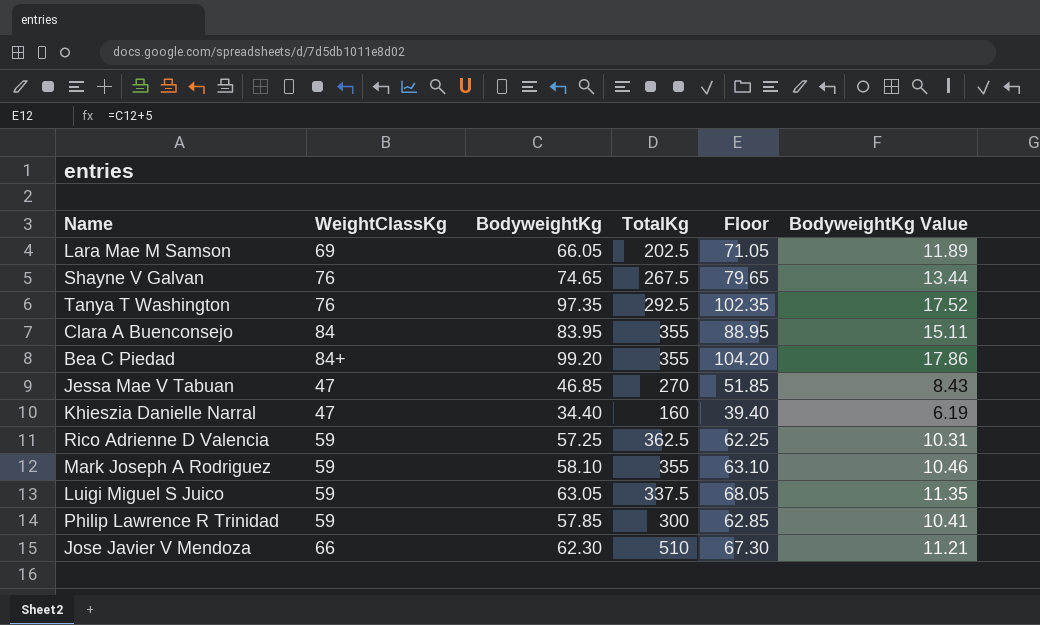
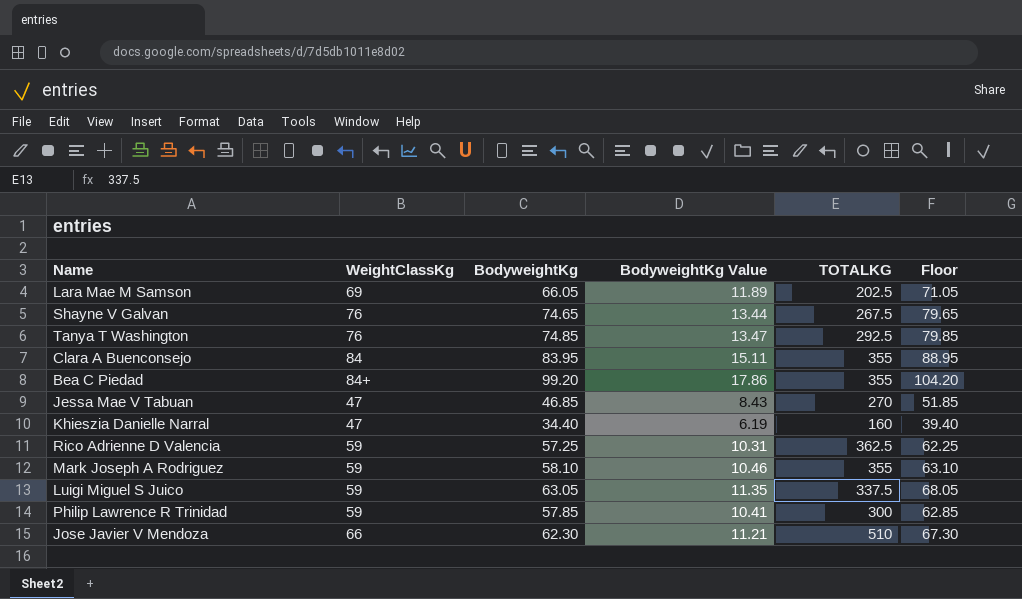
column BodyweightKg Value | position: 6 -> 4
column name: TotalKg -> TOTALKG
Tanya T Washington | BodyweightKg: 97.35 -> 74.85
Tanya T Washington | BodyweightKg Value: 17.52 -> 13.47
Tanya T Washington | Floor: 102.35 -> 79.85

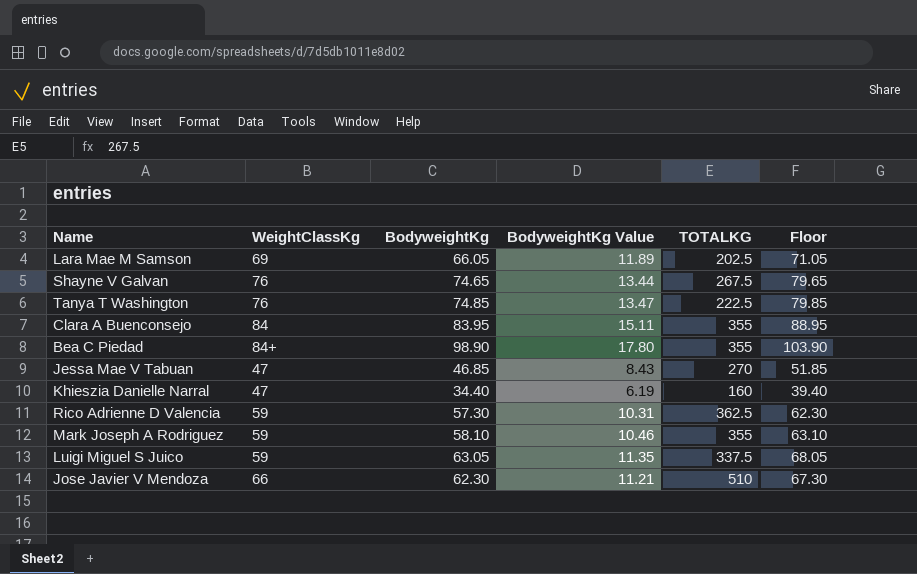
row Philip Lawrence R Trinidad: 59 | 57.85 | 10.41 | 300 | 62.85 -> none
Tanya T Washington | TOTALKG: 292.5 -> 222.5
Bea C Piedad | BodyweightKg: 99.20 -> 98.90
Bea C Piedad | BodyweightKg Value: 17.86 -> 17.80
Bea C Piedad | Floor: 104.20 -> 103.90
Rico Adrienne D Valencia | BodyweightKg: 57.25 -> 57.30
Rico Adrienne D Valencia | Floor: 62.25 -> 62.30

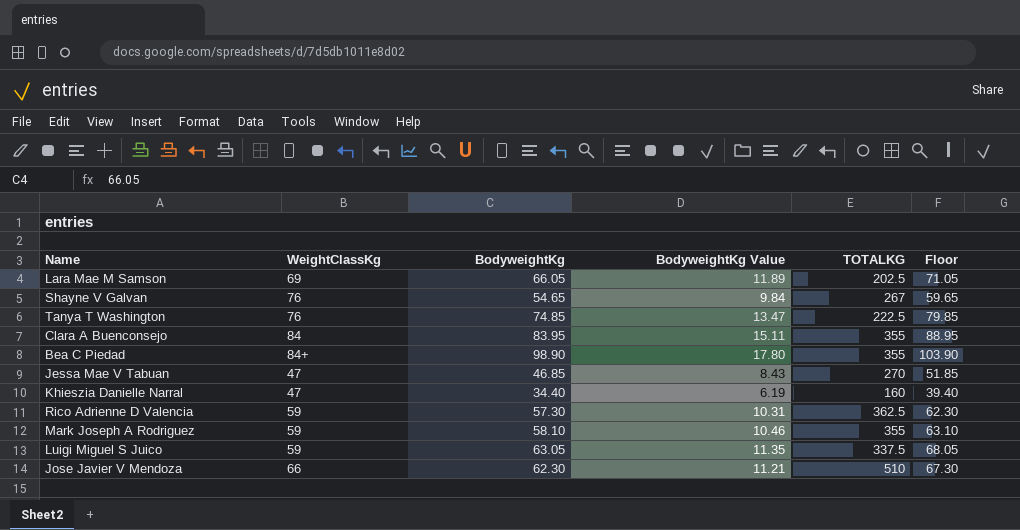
Shayne V Galvan | BodyweightKg: 74.65 -> 54.65
Shayne V Galvan | BodyweightKg Value: 13.44 -> 9.84
Shayne V Galvan | TOTALKG: 267.5 -> 267
Shayne V Galvan | Floor: 79.65 -> 59.65

